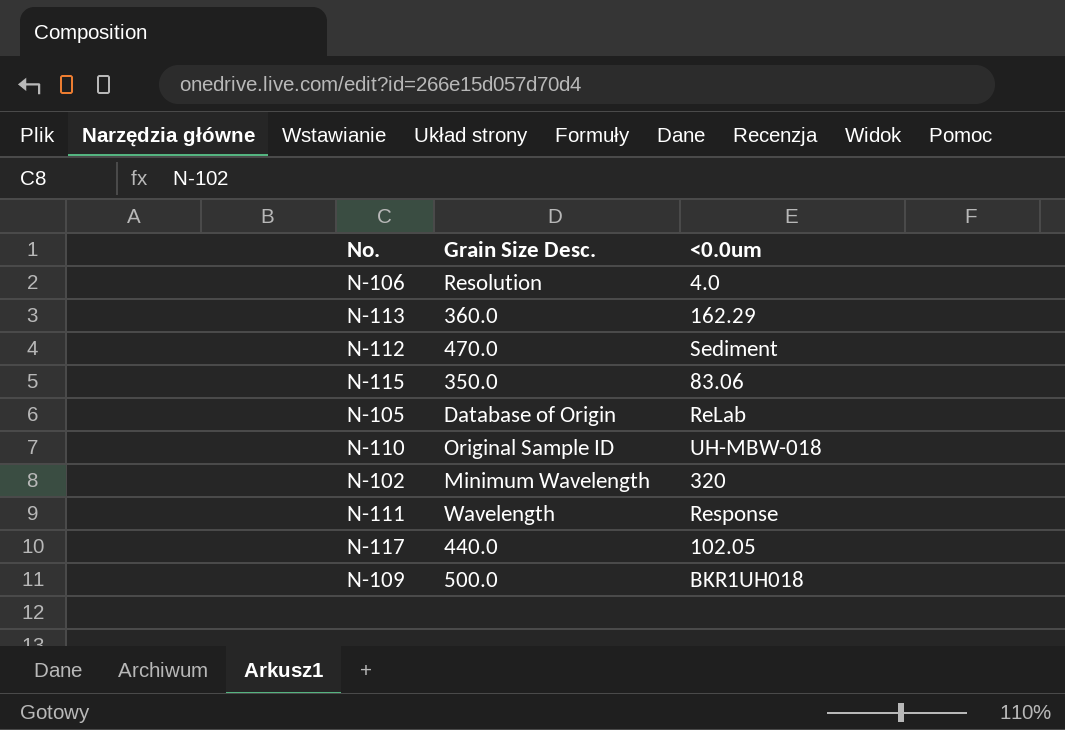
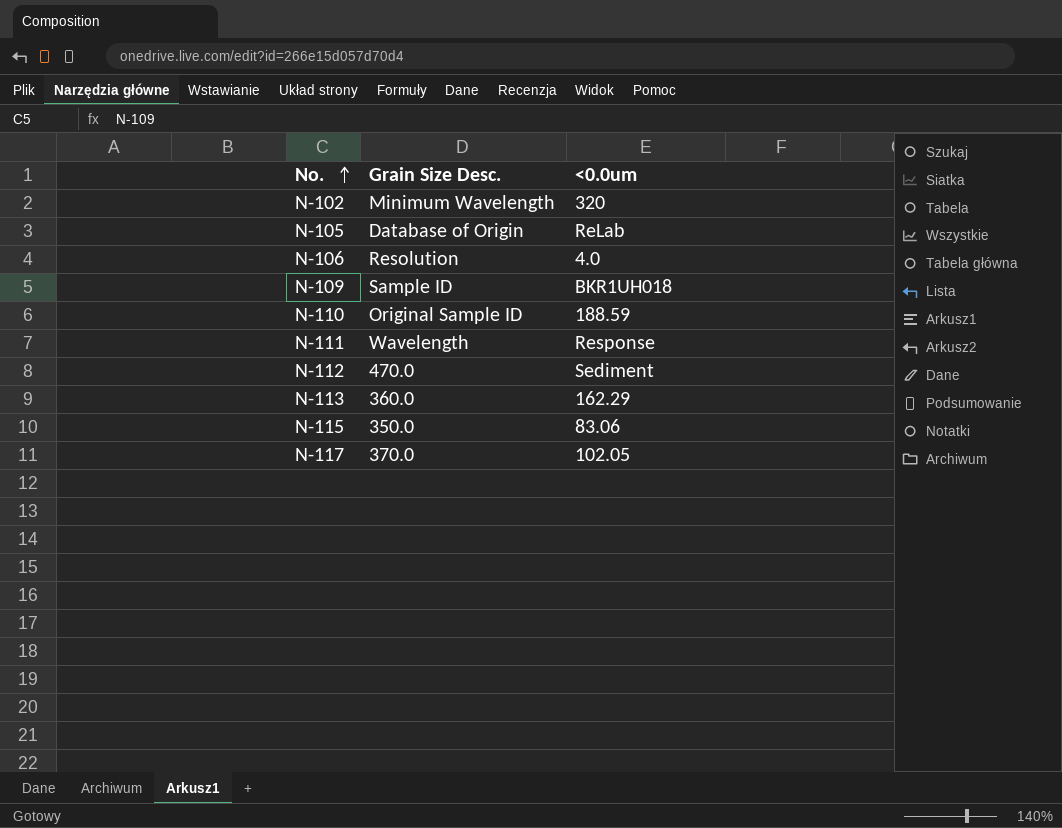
row order: none -> No. ascending
N-109 | Grain Size Desc.: 500.0 -> Sample ID
N-110 | <0.0um: UH-MBW-018 -> 188.59
N-117 | Grain Size Desc.: 440.0 -> 370.0

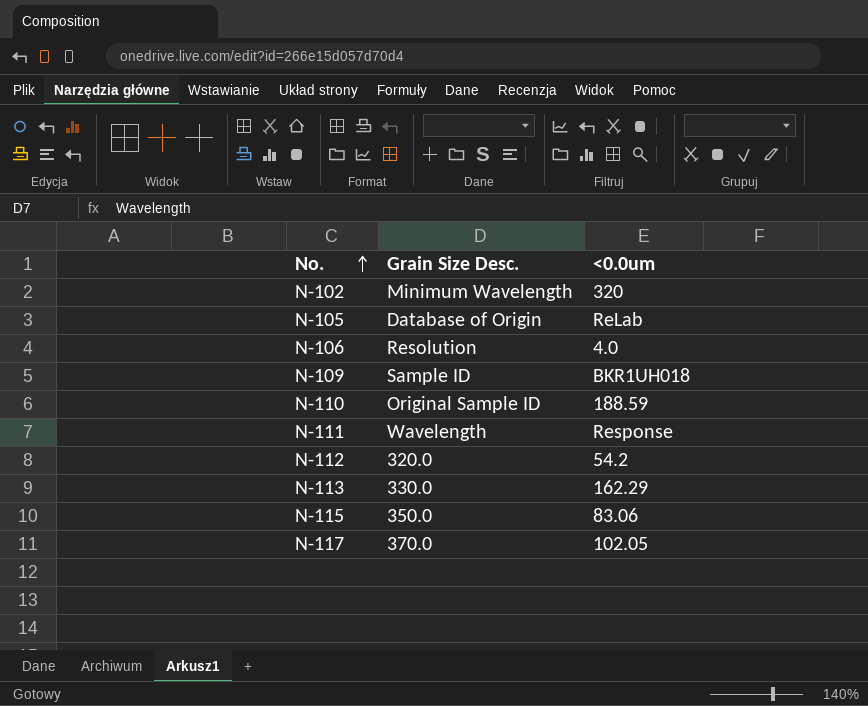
N-112 | Grain Size Desc.: 470.0 -> 320.0
N-112 | <0.0um: Sediment -> 54.2
N-113 | Grain Size Desc.: 360.0 -> 330.0

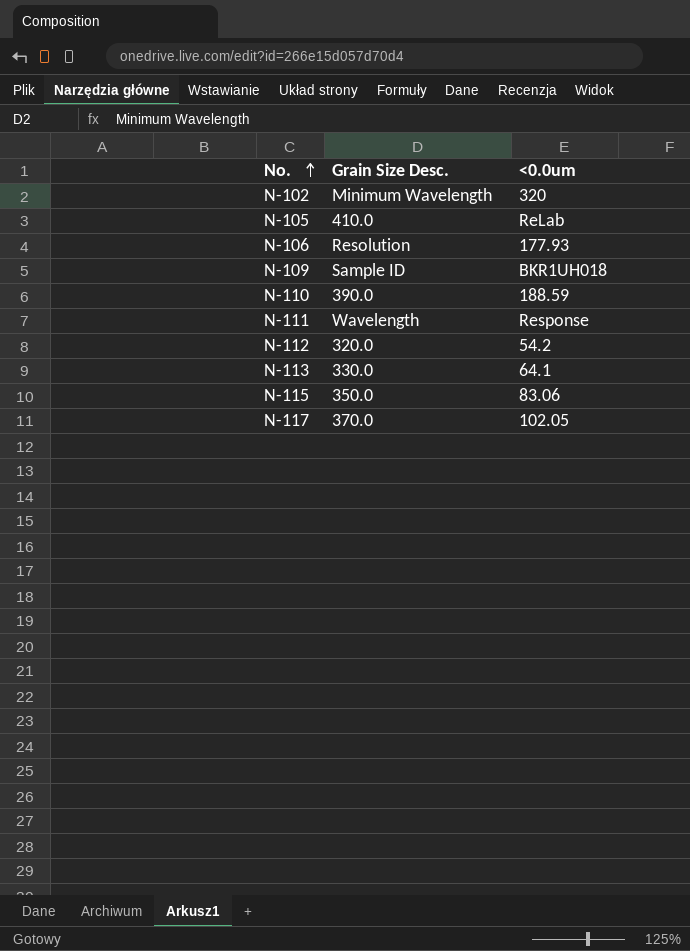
N-105 | Grain Size Desc.: Database of Origin -> 410.0
N-106 | <0.0um: 4.0 -> 177.93
N-110 | Grain Size Desc.: Original Sample ID -> 390.0
N-113 | <0.0um: 162.29 -> 64.1

